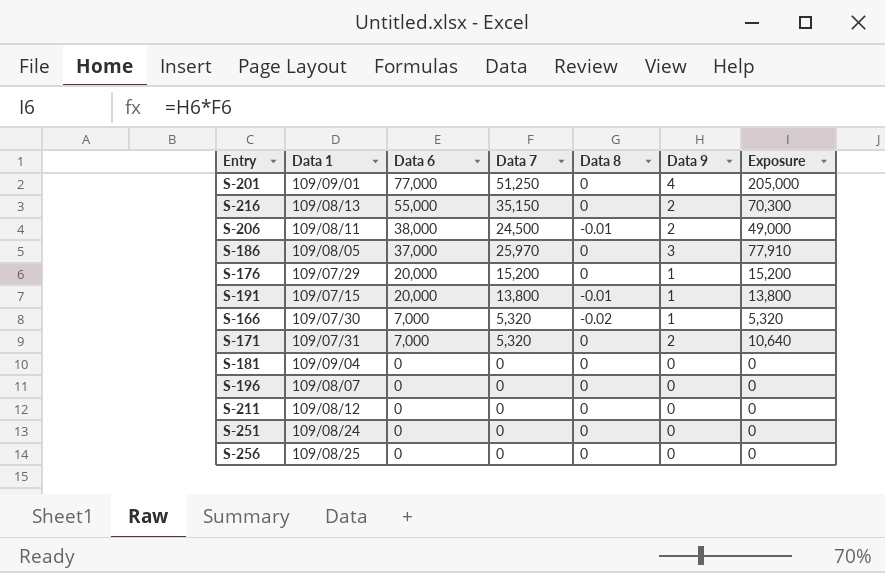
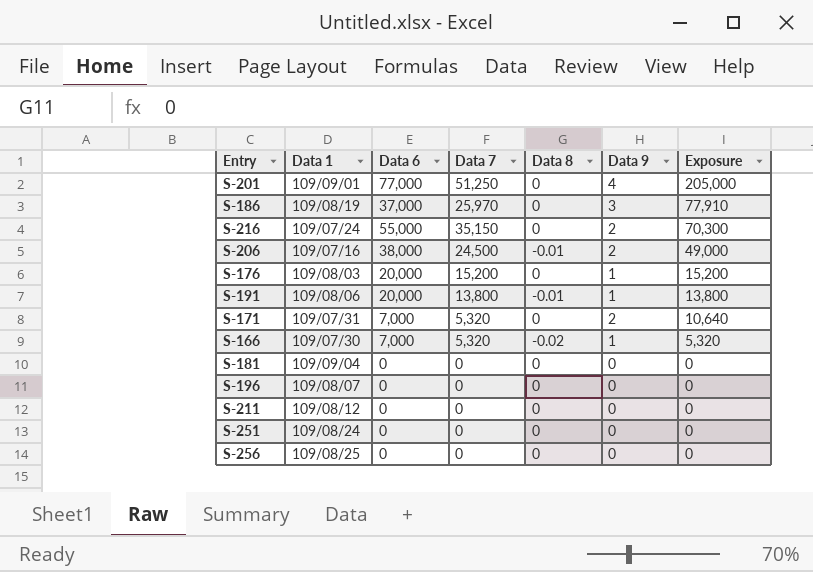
row order: Data 6 descending -> Exposure descending
S-186 | Data 1: 109/08/05 -> 109/08/19
S-216 | Data 1: 109/08/13 -> 109/07/24
S-206 | Data 1: 109/08/11 -> 109/07/16
S-176 | Data 1: 109/07/29 -> 109/08/03
S-191 | Data 1: 109/07/15 -> 109/08/06

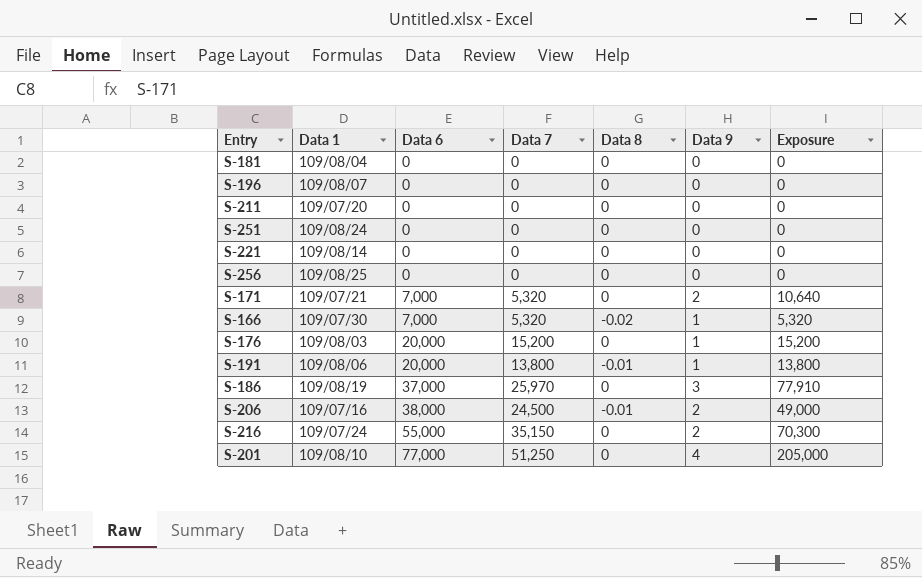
row order: Exposure descending -> Data 6 ascending
S-181 | Data 1: 109/09/04 -> 109/08/04
S-211 | Data 1: 109/08/12 -> 109/07/20
row S-221: none -> 109/08/14 | 0 | 0 | 0 | 0 | 0
S-171 | Data 1: 109/07/31 -> 109/07/21
S-201 | Data 1: 109/09/01 -> 109/08/10

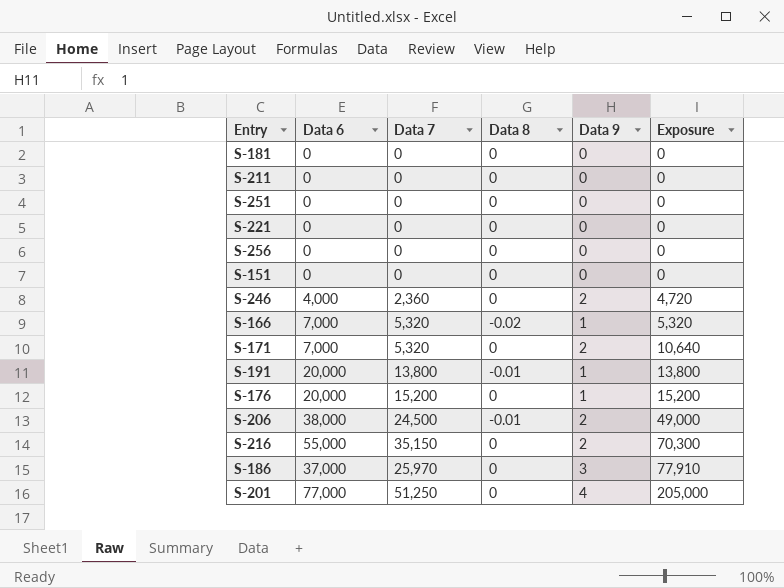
row order: Data 6 ascending -> Exposure ascending
column Data 1 | position: 2 -> none
row S-196: 109/08/07 | 0 | 0 | 0 | 0 | 0 -> none
row S-151: none -> 0 | 0 | 0 | 0 | 0
row S-246: none -> 4,000 | 2,360 | 0 | 2 | 4,720

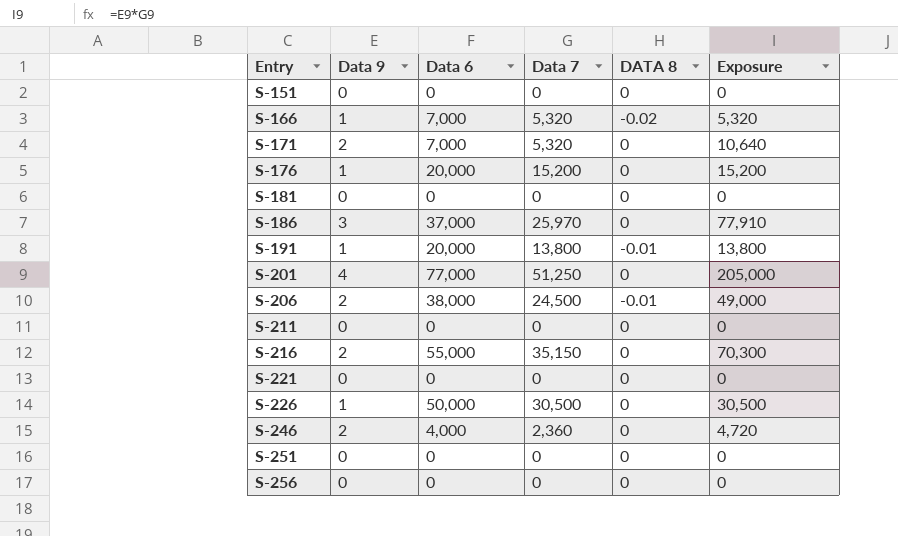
row order: Exposure ascending -> Entry ascending
column Data 9 | position: 5 -> 2
column name: Data 8 -> DATA 8
row S-226: none -> 1 | 50,000 | 30,500 | 0 | 30,500

